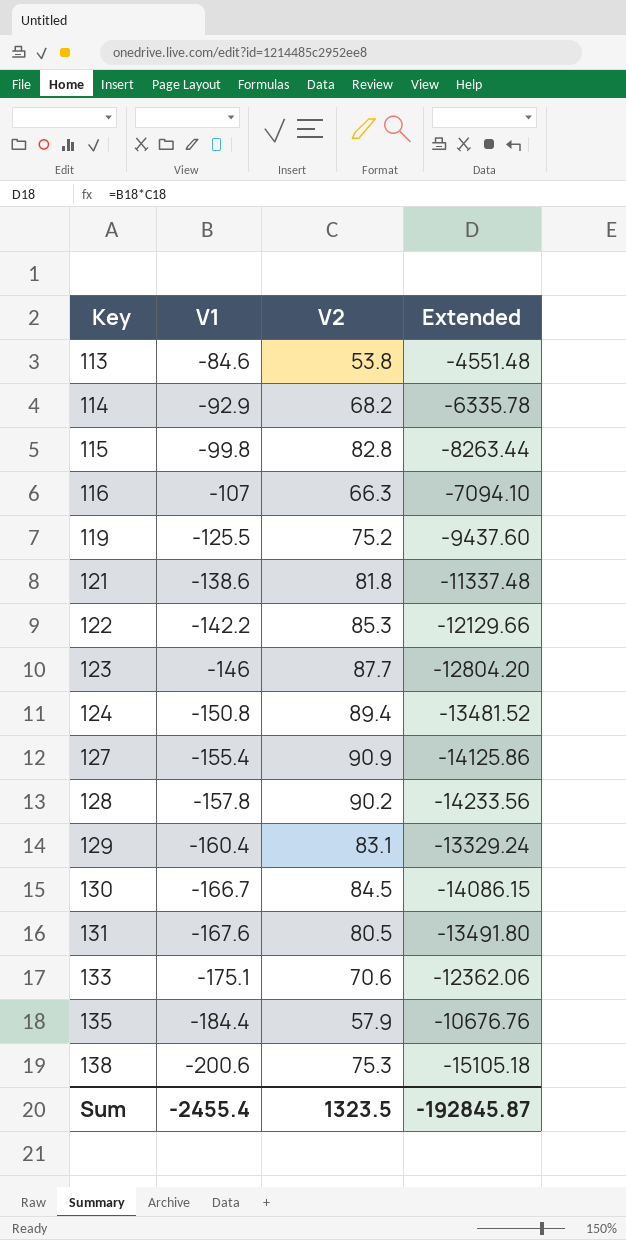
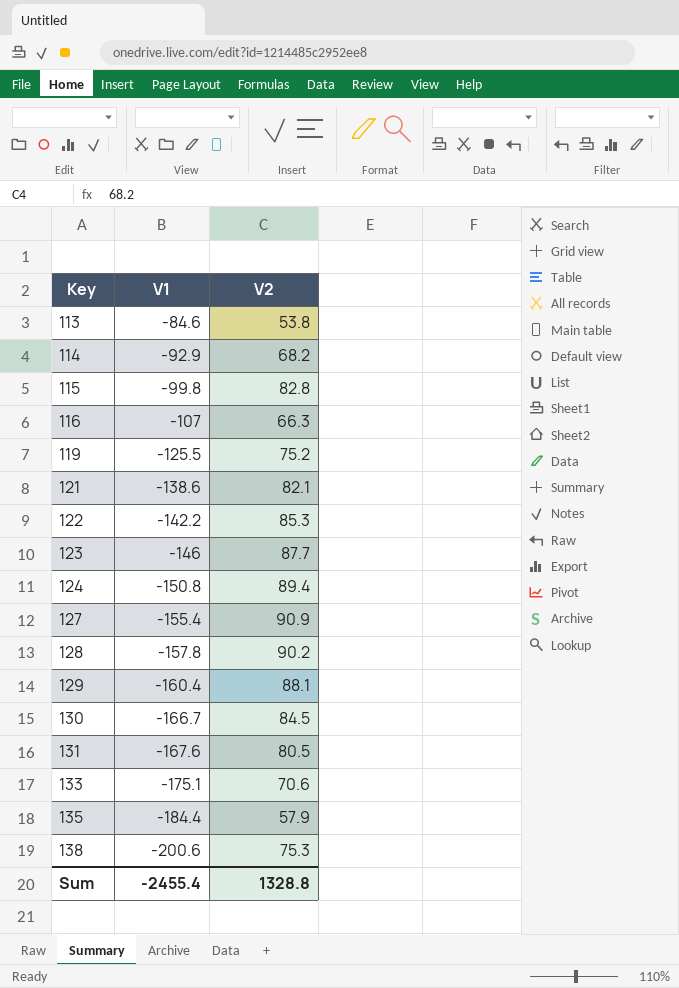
column Extended | formula: [V1] * [V2] -> none
121 | V2: 81.8 -> 82.1
129 | V2: 83.1 -> 88.1
Sum | V2: 1323.5 -> 1328.8

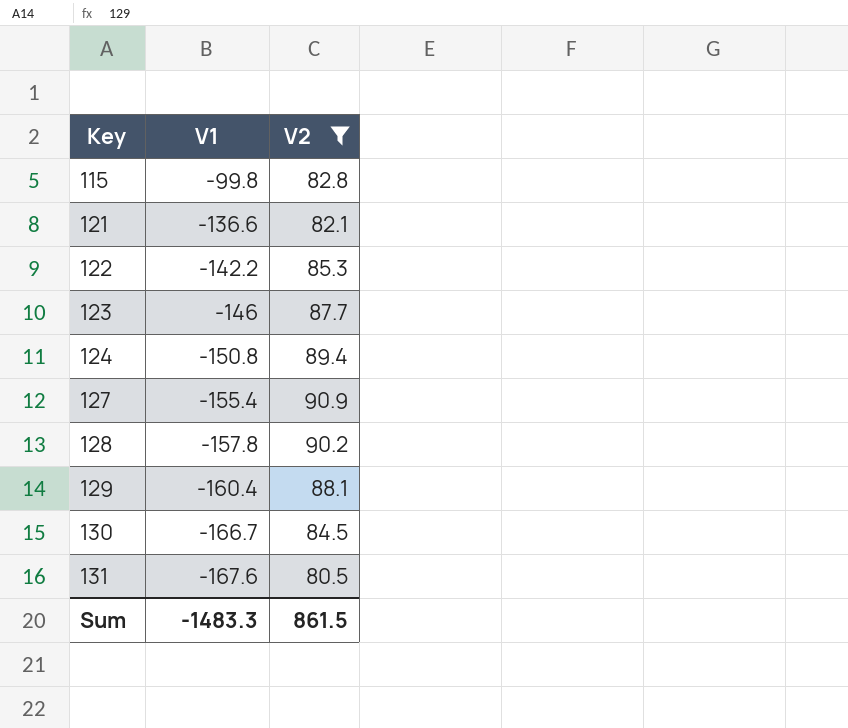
filter: none -> V2 >= 80.5
121 | V1: -138.6 -> -136.6
Sum | V1: -2455.4 -> -1483.3
Sum | V2: 1328.8 -> 861.5

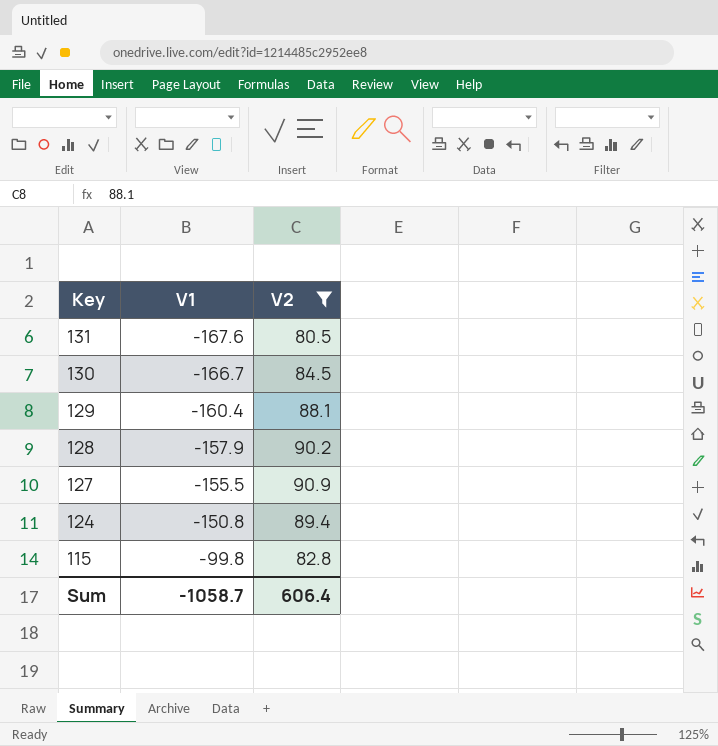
row order: Key ascending -> Key descending
row 121: -136.6 | 82.1 -> none
row 122: -142.2 | 85.3 -> none
row 123: -146 | 87.7 -> none
128 | V1: -157.8 -> -157.9
127 | V1: -155.4 -> -155.5
Sum | V1: -1483.3 -> -1058.7
Sum | V2: 861.5 -> 606.4

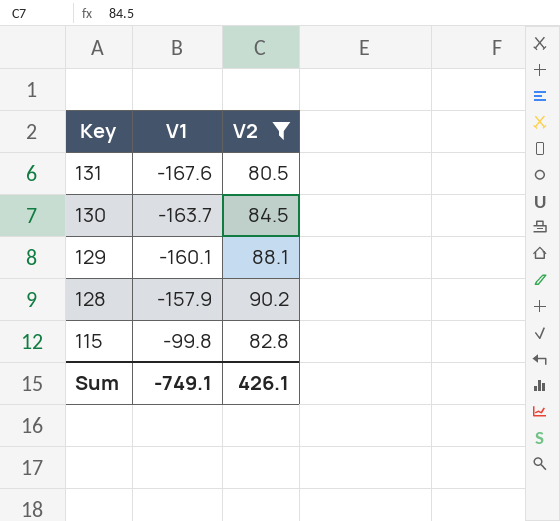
row 127: -155.5 | 90.9 -> none
row 124: -150.8 | 89.4 -> none
130 | V1: -166.7 -> -163.7
129 | V1: -160.4 -> -160.1
Sum | V1: -1058.7 -> -749.1
Sum | V2: 606.4 -> 426.1

